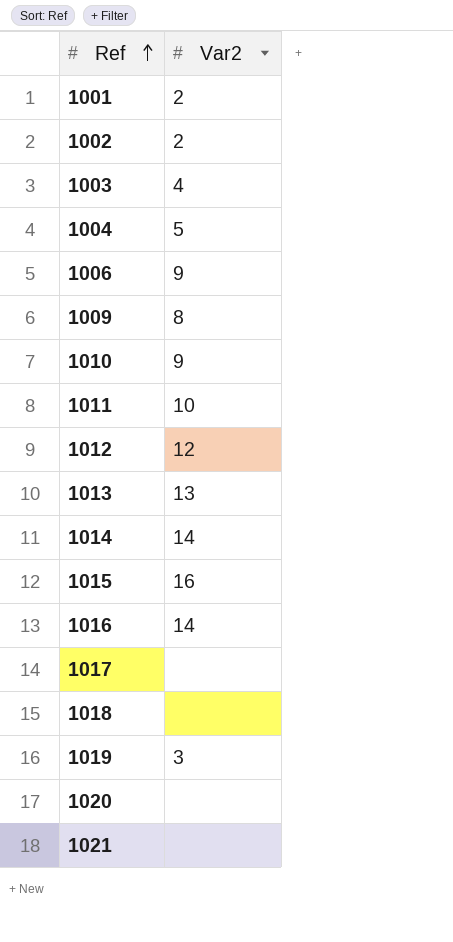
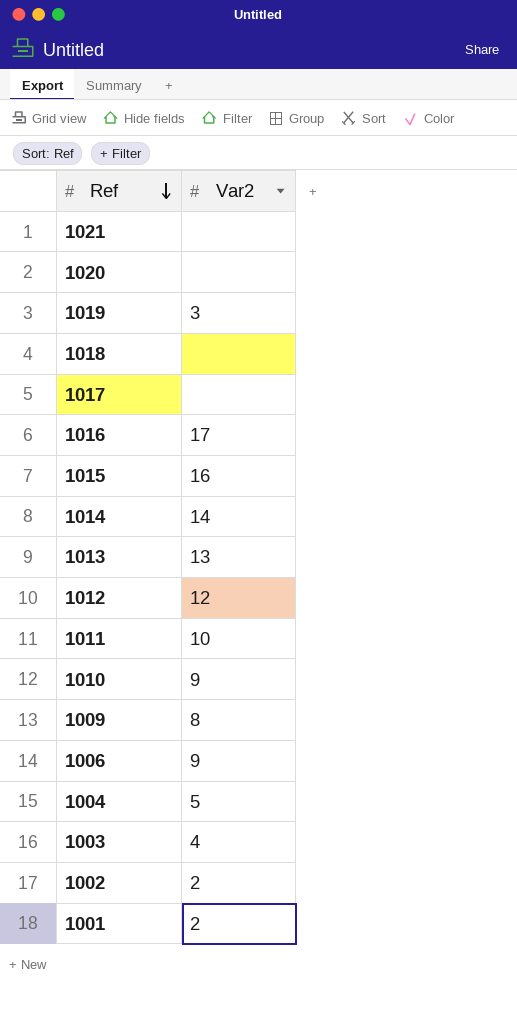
row order: Ref ascending -> Ref descending
1016 | Var2: 14 -> 17

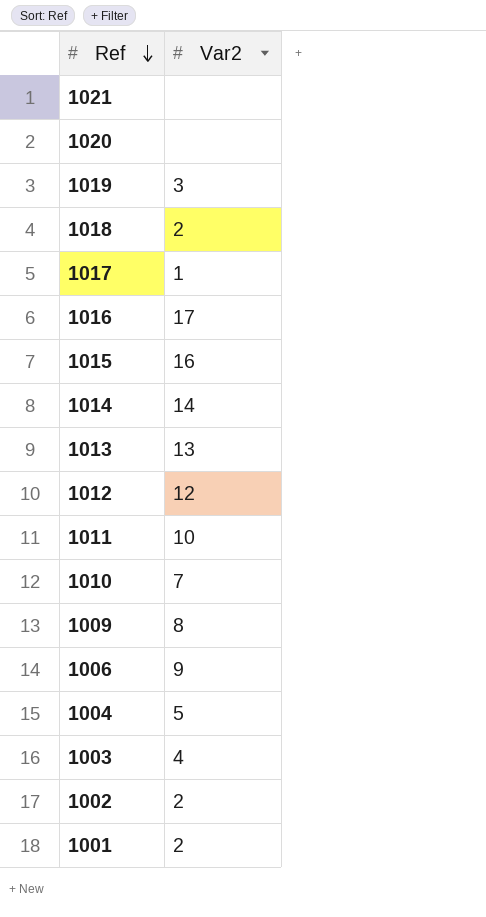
1018 | Var2: none -> 2
1017 | Var2: none -> 1
1010 | Var2: 9 -> 7

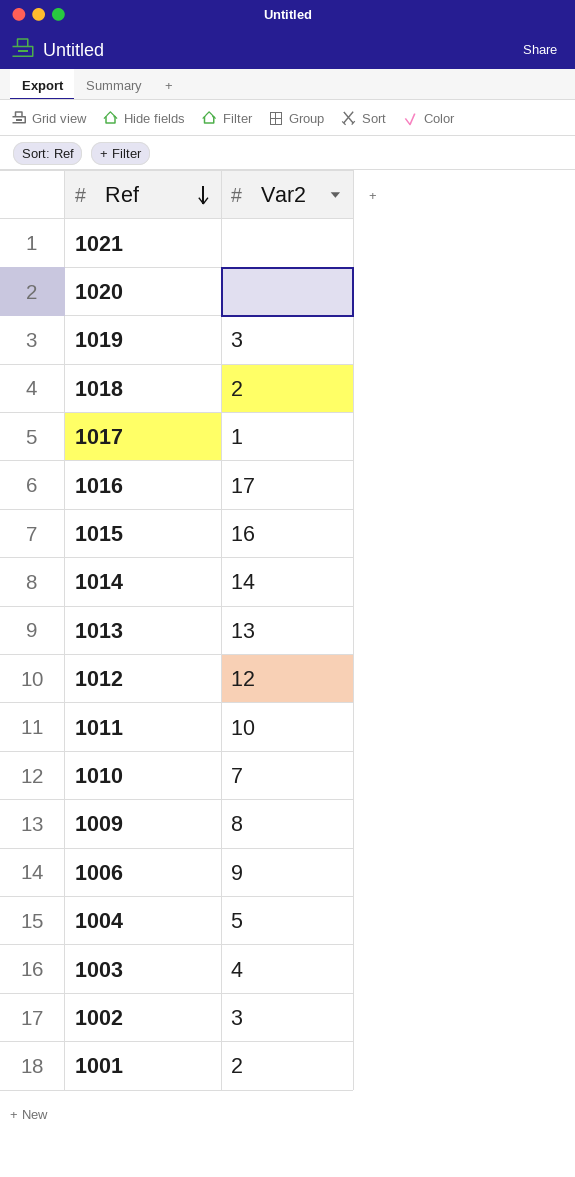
1002 | Var2: 2 -> 3

